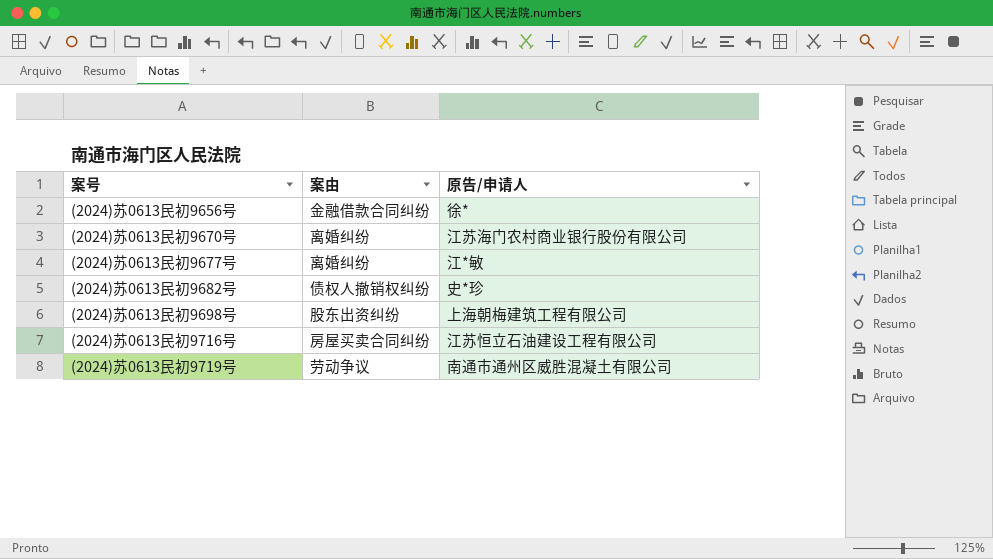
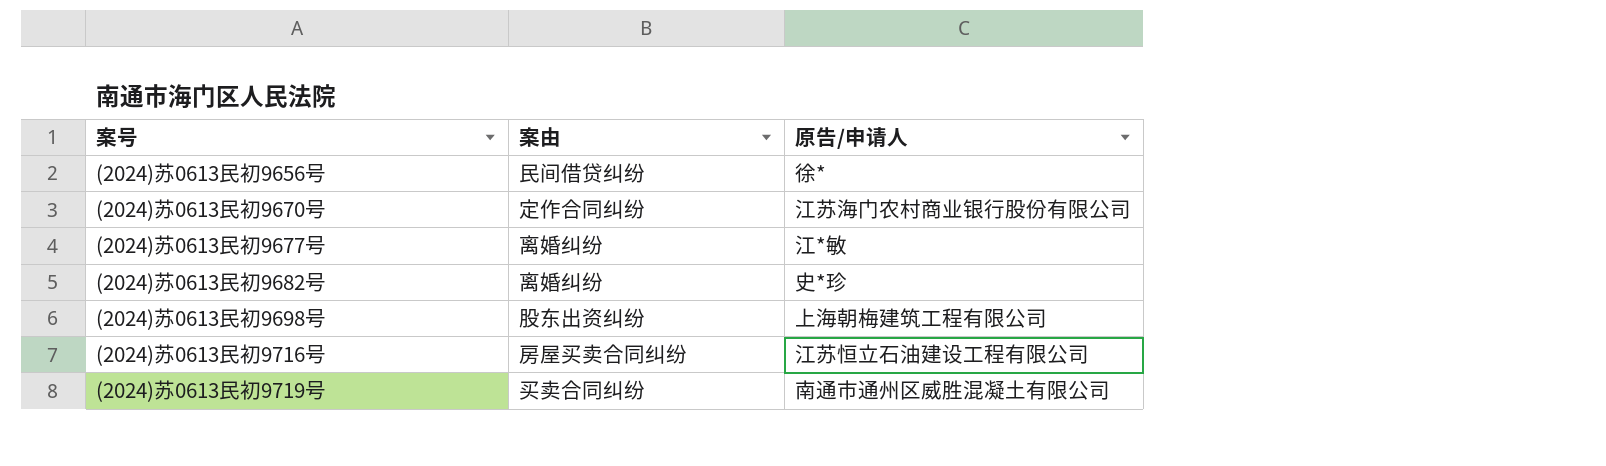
(2024)苏0613民初9656号 | 案由: 金融借款合同纠纷 -> 民间借贷纠纷
(2024)苏0613民初9670号 | 案由: 离婚纠纷 -> 定作合同纠纷
(2024)苏0613民初9682号 | 案由: 债权人撤销权纠纷 -> 离婚纠纷
(2024)苏0613民初9719号 | 案由: 劳动争议 -> 买卖合同纠纷

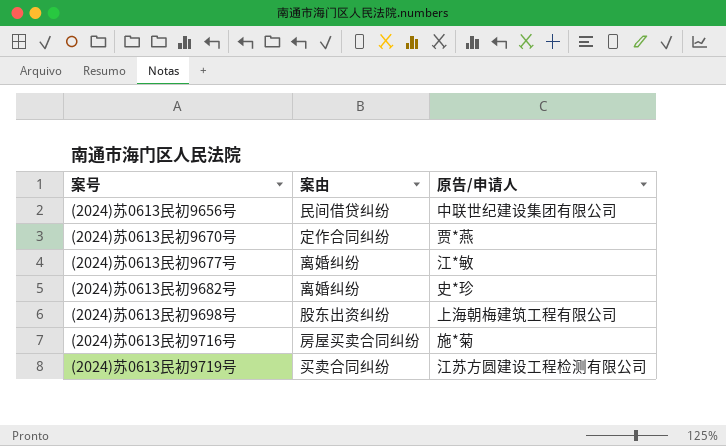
(2024)苏0613民初9656号 | 原告/申请人: 徐* -> 中联世纪建设集团有限公司
(2024)苏0613民初9670号 | 原告/申请人: 江苏海门农村商业银行股份有限公司 -> 贾*燕
(2024)苏0613民初9716号 | 原告/申请人: 江苏恒立石油建设工程有限公司 -> 施*菊
(2024)苏0613民初9719号 | 原告/申请人: 南通市通州区威胜混凝土有限公司 -> 江苏方圆建设工程检测有限公司

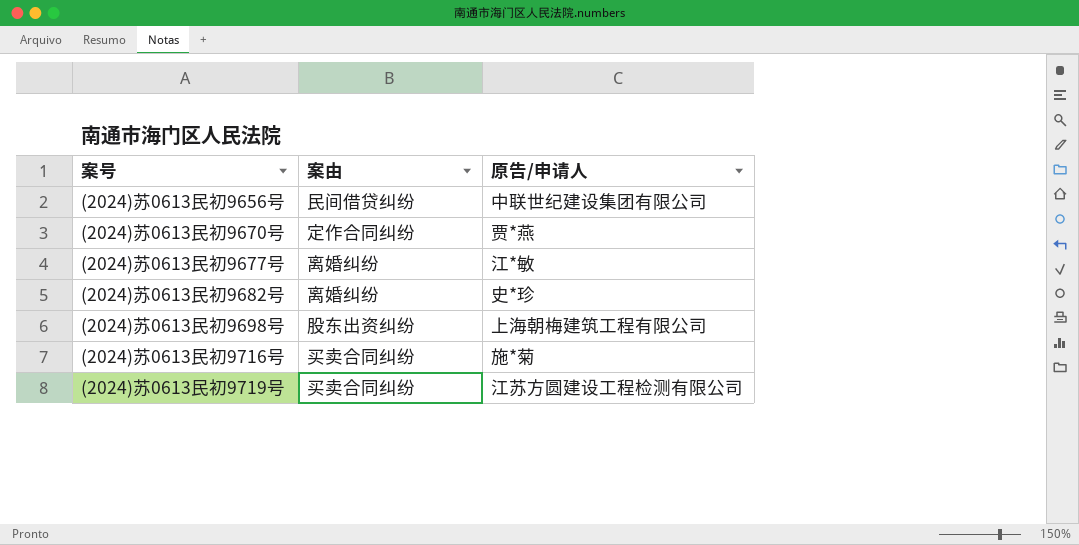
(2024)苏0613民初9716号 | 案由: 房屋买卖合同纠纷 -> 买卖合同纠纷

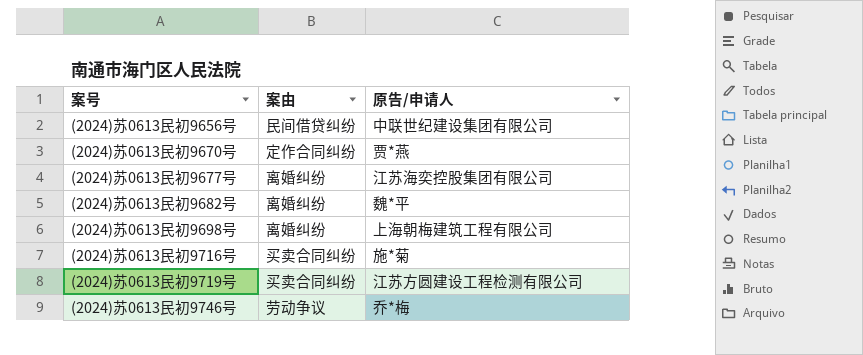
(2024)苏0613民初9677号 | 原告/申请人: 江*敏 -> 江苏海奕控股集团有限公司
(2024)苏0613民初9682号 | 原告/申请人: 史*珍 -> 魏*平
(2024)苏0613民初9698号 | 案由: 股东出资纠纷 -> 离婚纠纷
row (2024)苏0613民初9746号: none -> 劳动争议 | 乔*梅

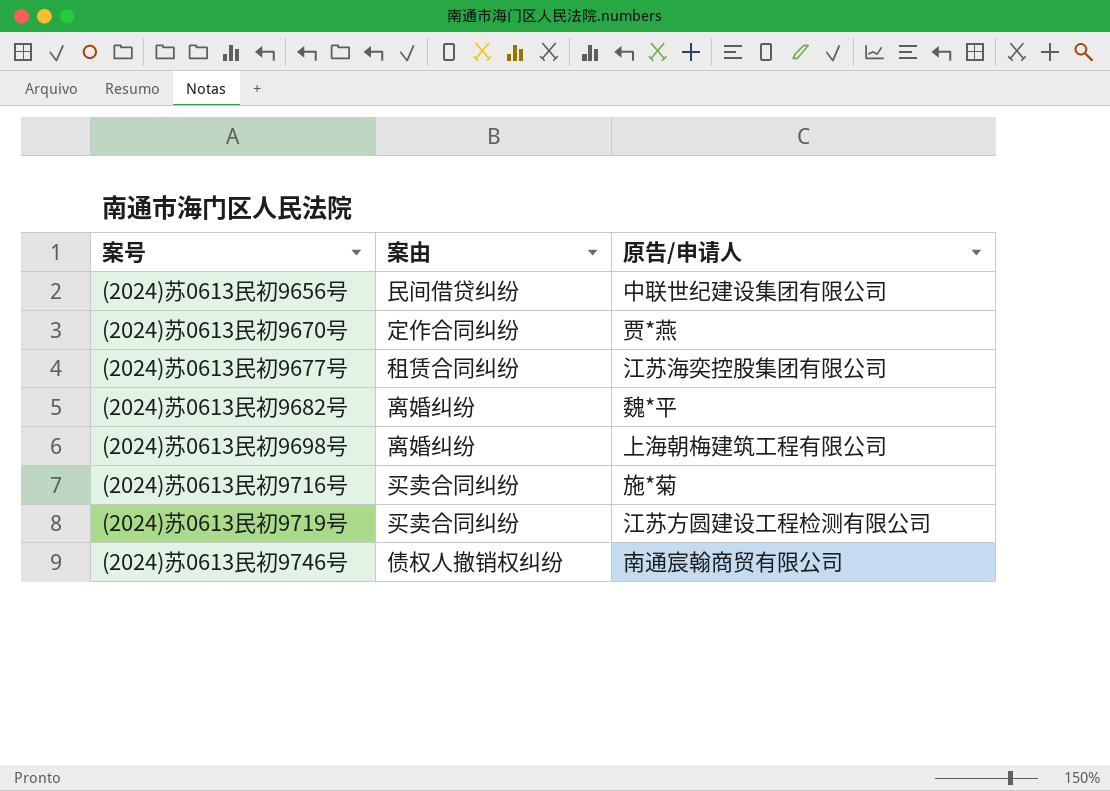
(2024)苏0613民初9677号 | 案由: 离婚纠纷 -> 租赁合同纠纷
(2024)苏0613民初9746号 | 案由: 劳动争议 -> 债权人撤销权纠纷
(2024)苏0613民初9746号 | 原告/申请人: 乔*梅 -> 南通宸翰商贸有限公司

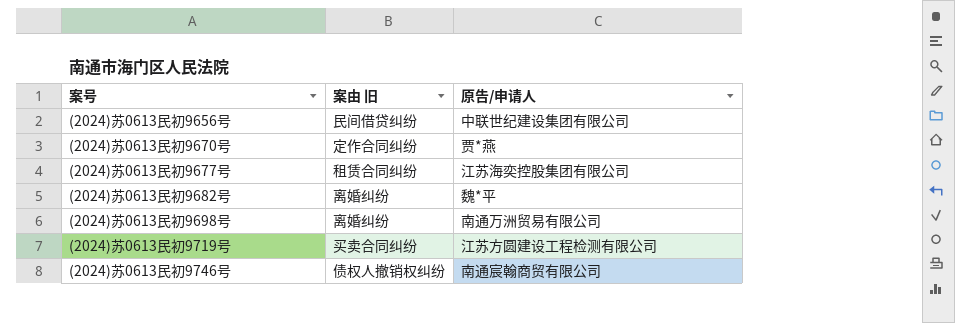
column name: 案由 -> 案由 旧
row (2024)苏0613民初9716号: 买卖合同纠纷 | 施*菊 -> none
(2024)苏0613民初9698号 | 原告/申请人: 上海朝梅建筑工程有限公司 -> 南通万洲贸易有限公司

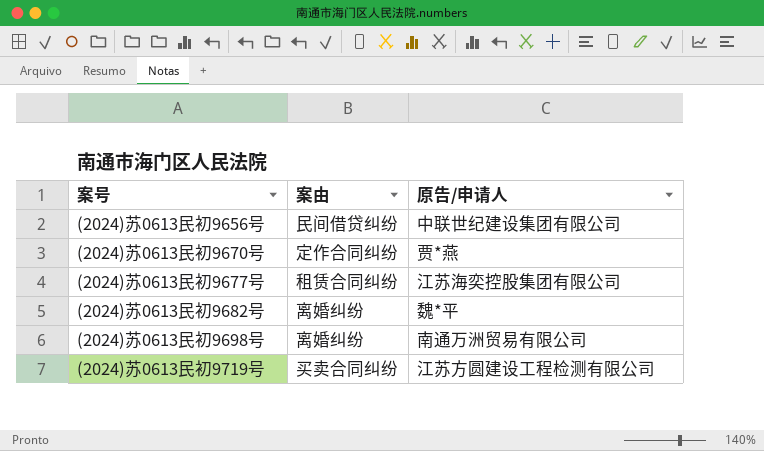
column name: 案由 旧 -> 案由
row (2024)苏0613民初9746号: 债权人撤销权纠纷 | 南通宸翰商贸有限公司 -> none

